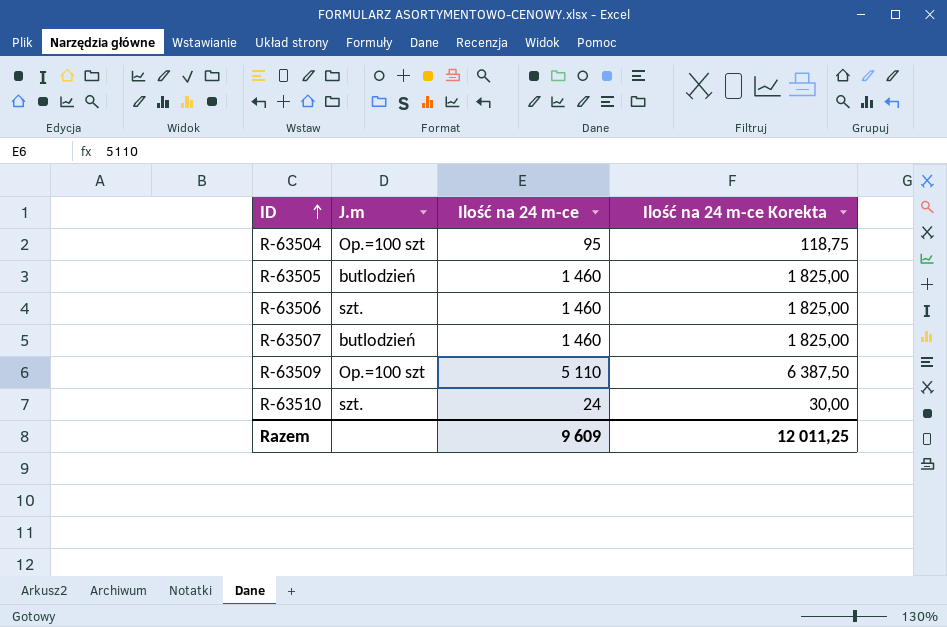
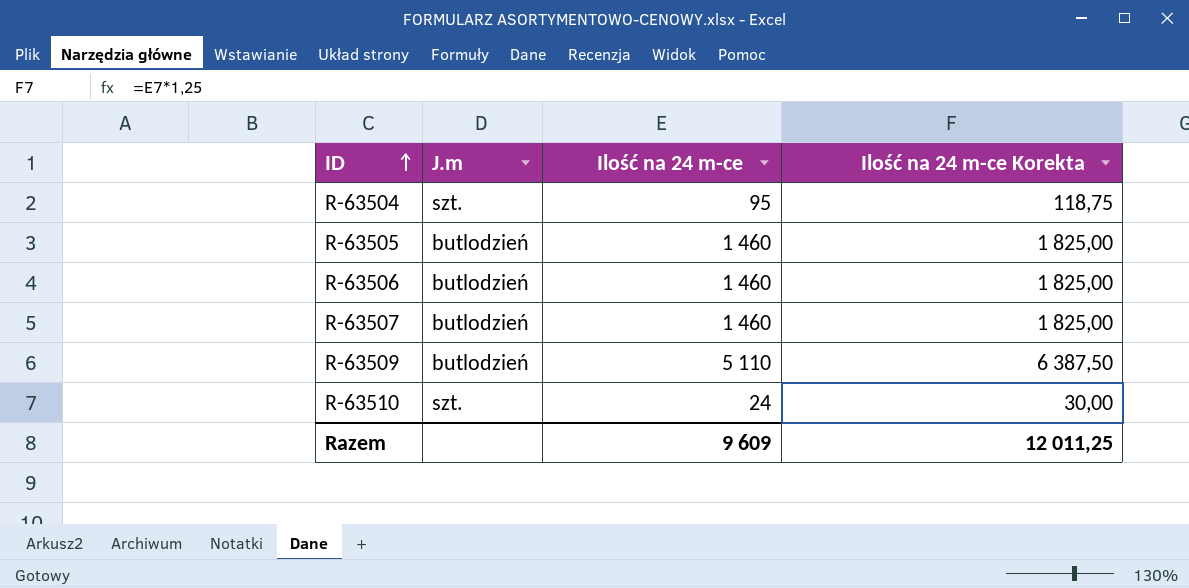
R-63504 | J.m: Op.=100 szt -> szt.
R-63506 | J.m: szt. -> butlodzień
R-63509 | J.m: Op.=100 szt -> butlodzień

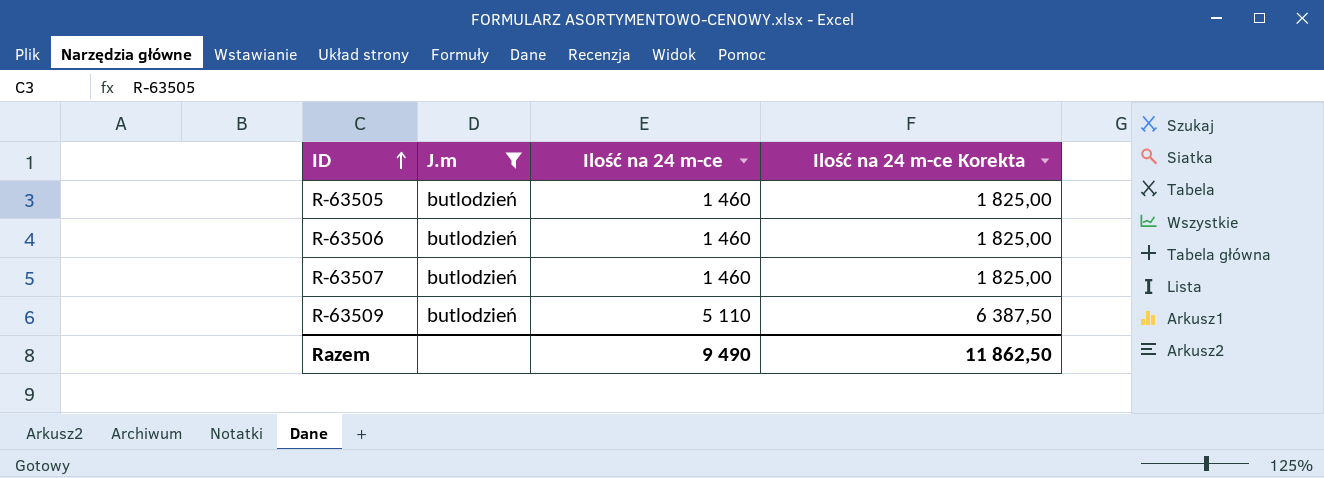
filter: none -> J.m = butlodzień
Razem | Ilość na 24 m-ce: 9 609 -> 9 490
Razem | Ilość na 24 m-ce Korekta: 12 011,25 -> 11 862,50

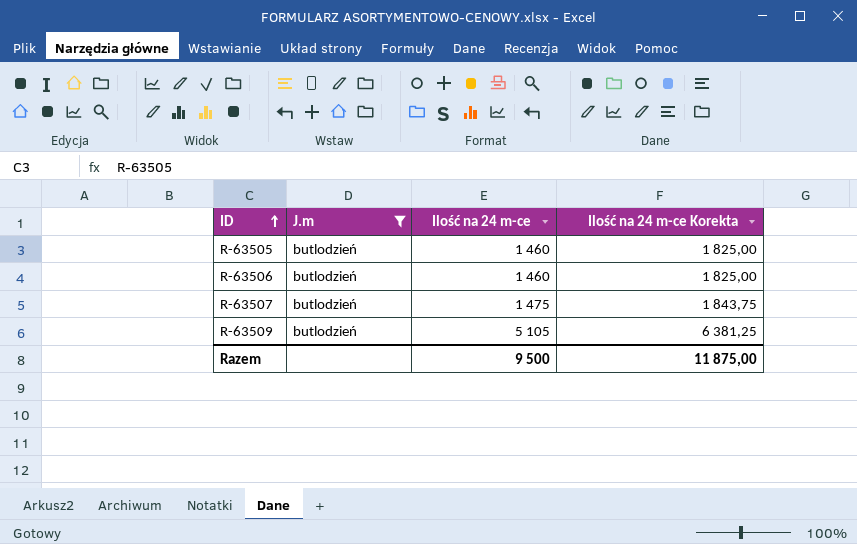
R-63507 | Ilość na 24 m-ce: 1 460 -> 1 475
R-63507 | Ilość na 24 m-ce Korekta: 1 825,00 -> 1 843,75
R-63509 | Ilość na 24 m-ce: 5 110 -> 5 105
R-63509 | Ilość na 24 m-ce Korekta: 6 387,50 -> 6 381,25
Razem | Ilość na 24 m-ce: 9 490 -> 9 500
Razem | Ilość na 24 m-ce Korekta: 11 862,50 -> 11 875,00

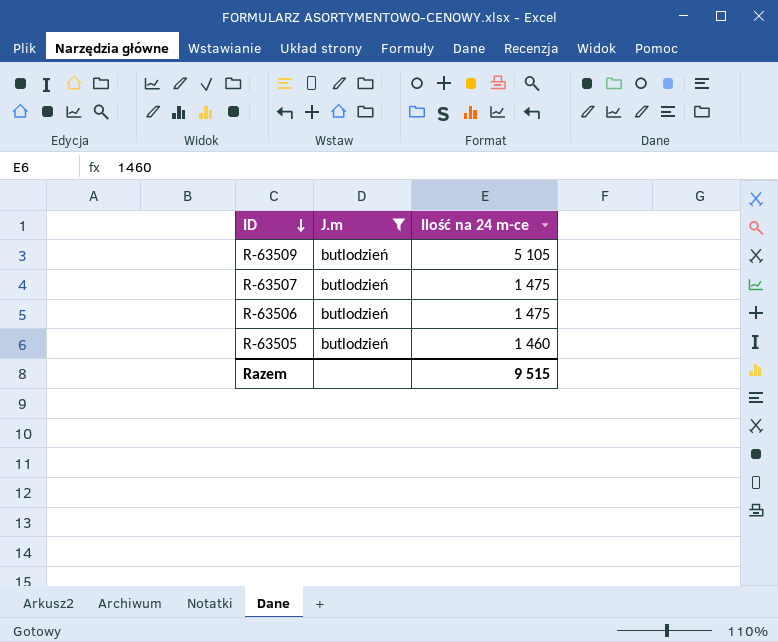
row order: ID ascending -> ID descending
column Ilość na 24 m-ce Korekta | formula: [Ilość na 24 m-ce] * 1,25 -> none
R-63506 | Ilość na 24 m-ce: 1 460 -> 1 475
Razem | Ilość na 24 m-ce: 9 500 -> 9 515

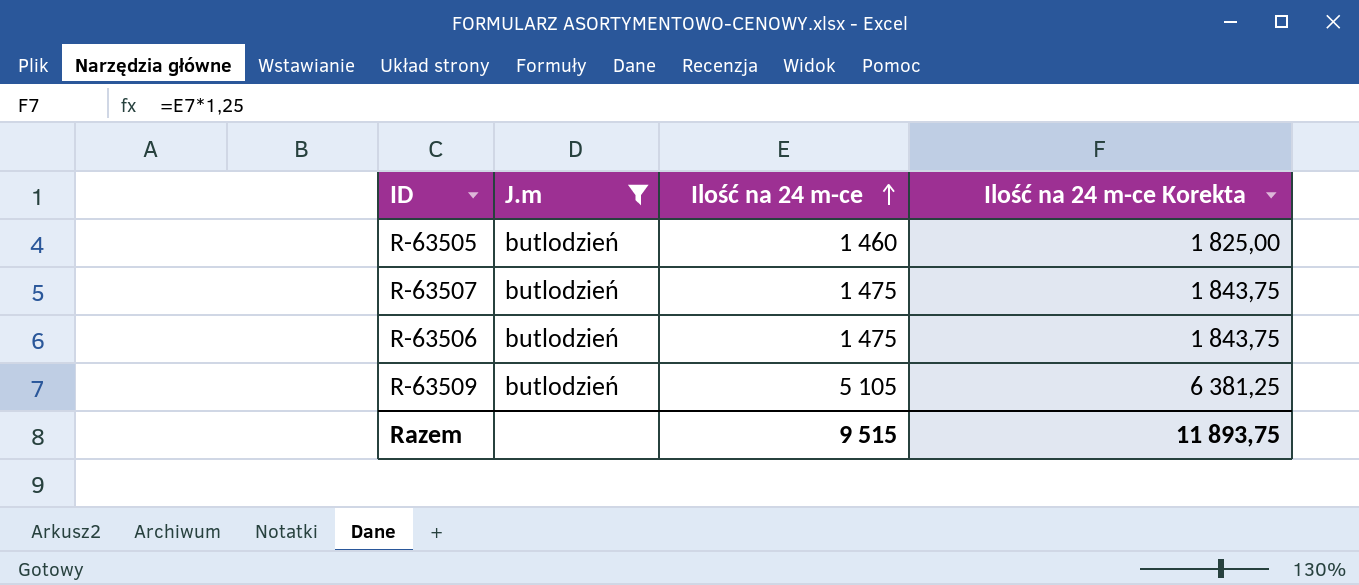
row order: ID descending -> Ilość na 24 m-ce ascending
column Ilość na 24 m-ce Korekta | formula: none -> [Ilość na 24 m-ce] * 1,25

